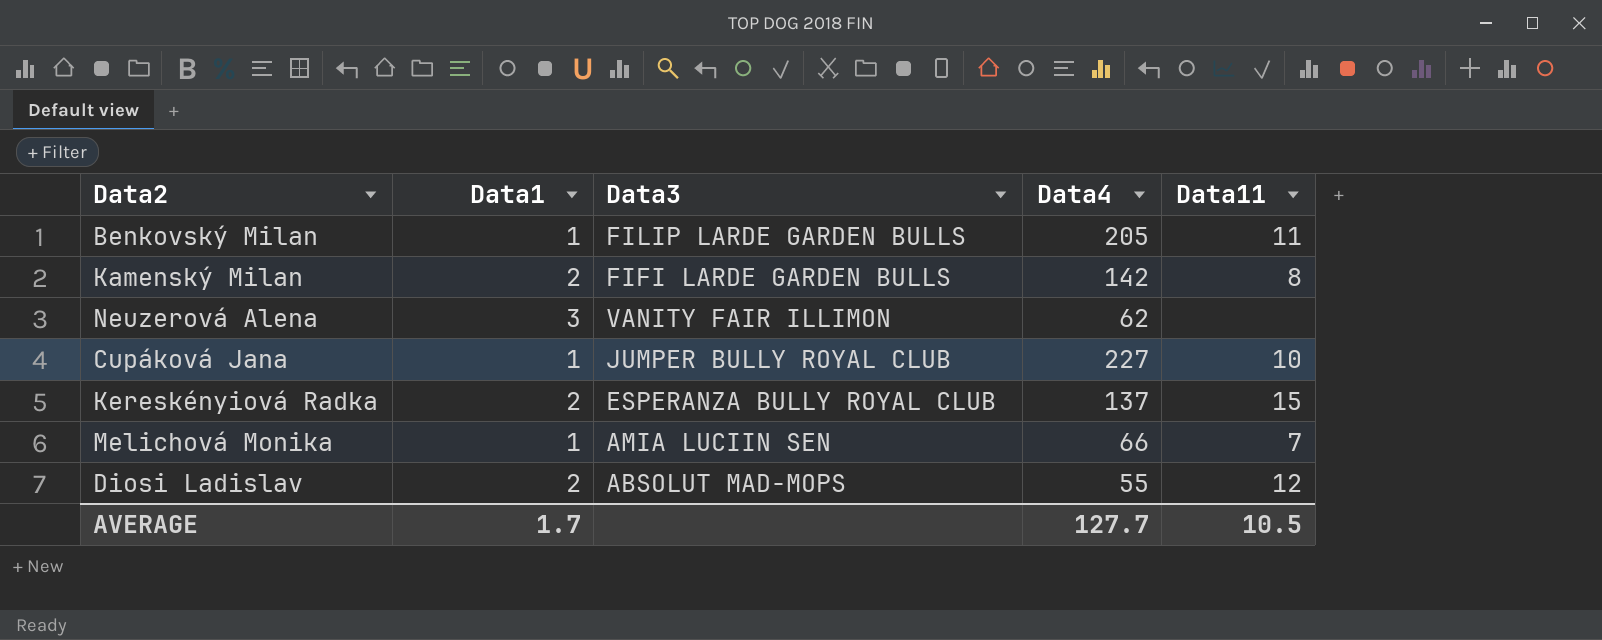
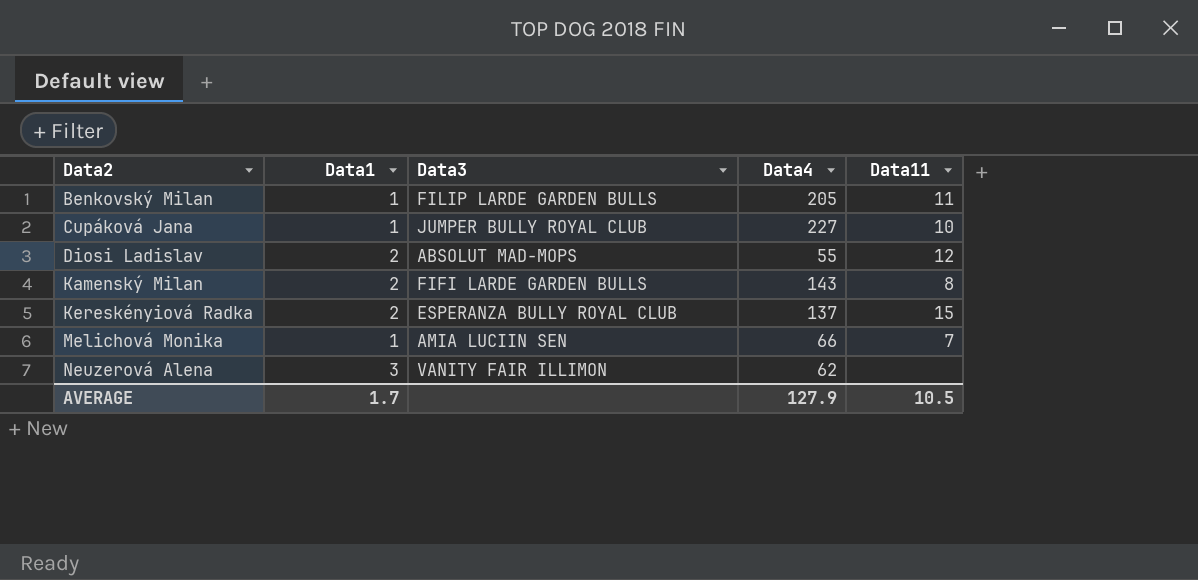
row order: none -> Data2 ascending
Kamenský Milan | Data4: 142 -> 143
AVERAGE | Data4: 127.7 -> 127.9

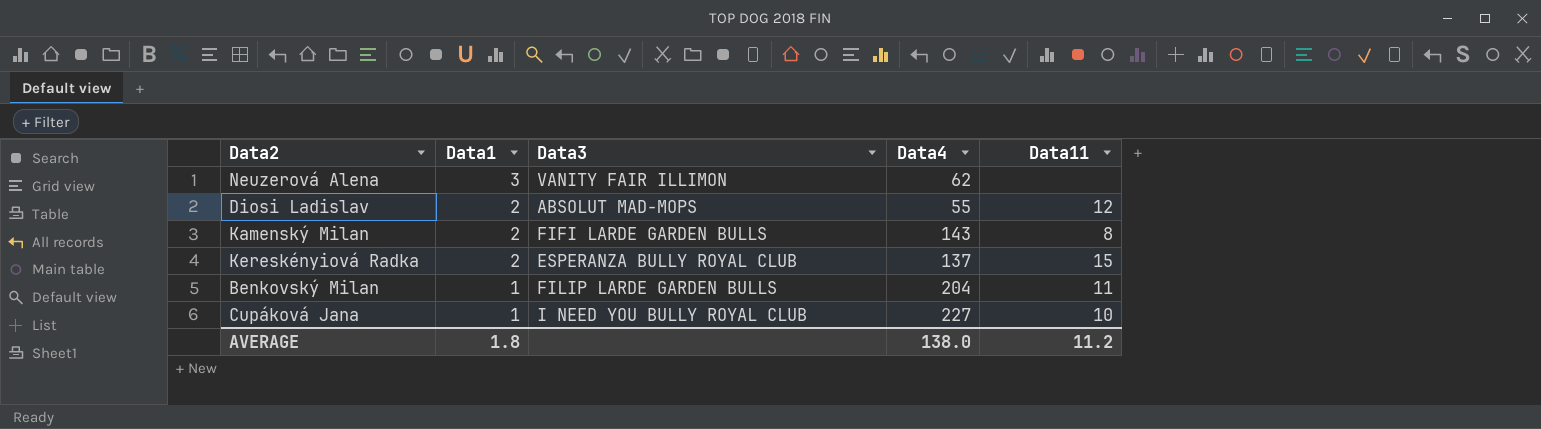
row order: Data2 ascending -> Data1 descending
row Melichová Monika: 1 | AMIA LUCIIN SEN | 66 | 7 -> none
Benkovský Milan | Data4: 205 -> 204
Cupáková Jana | Data3: JUMPER BULLY ROYAL CLUB -> I NEED YOU BULLY ROYAL CLUB
AVERAGE | Data1: 1.7 -> 1.8
AVERAGE | Data4: 127.9 -> 138.0
AVERAGE | Data11: 10.5 -> 11.2

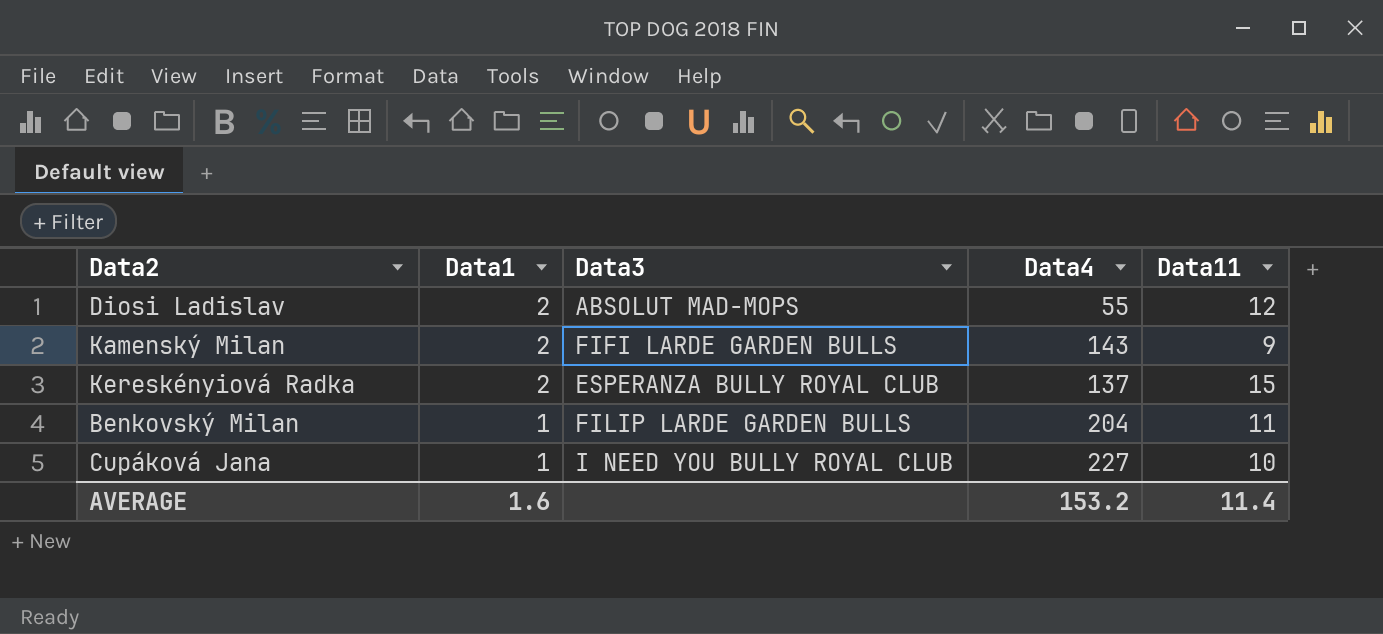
row Neuzerová Alena: 3 | VANITY FAIR ILLIMON | 62 | none -> none
Kamenský Milan | Data11: 8 -> 9
AVERAGE | Data1: 1.8 -> 1.6
AVERAGE | Data4: 138.0 -> 153.2
AVERAGE | Data11: 11.2 -> 11.4

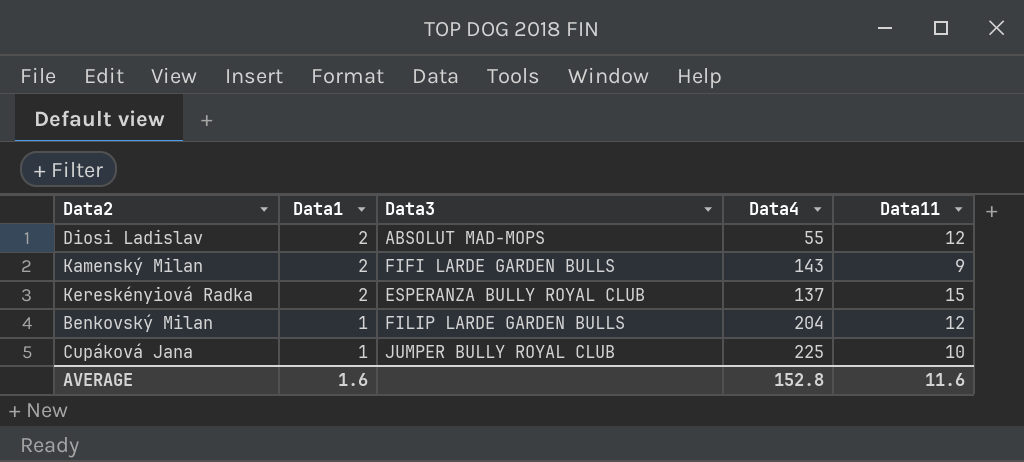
Benkovský Milan | Data11: 11 -> 12
Cupáková Jana | Data3: I NEED YOU BULLY ROYAL CLUB -> JUMPER BULLY ROYAL CLUB
Cupáková Jana | Data4: 227 -> 225
AVERAGE | Data4: 153.2 -> 152.8
AVERAGE | Data11: 11.4 -> 11.6

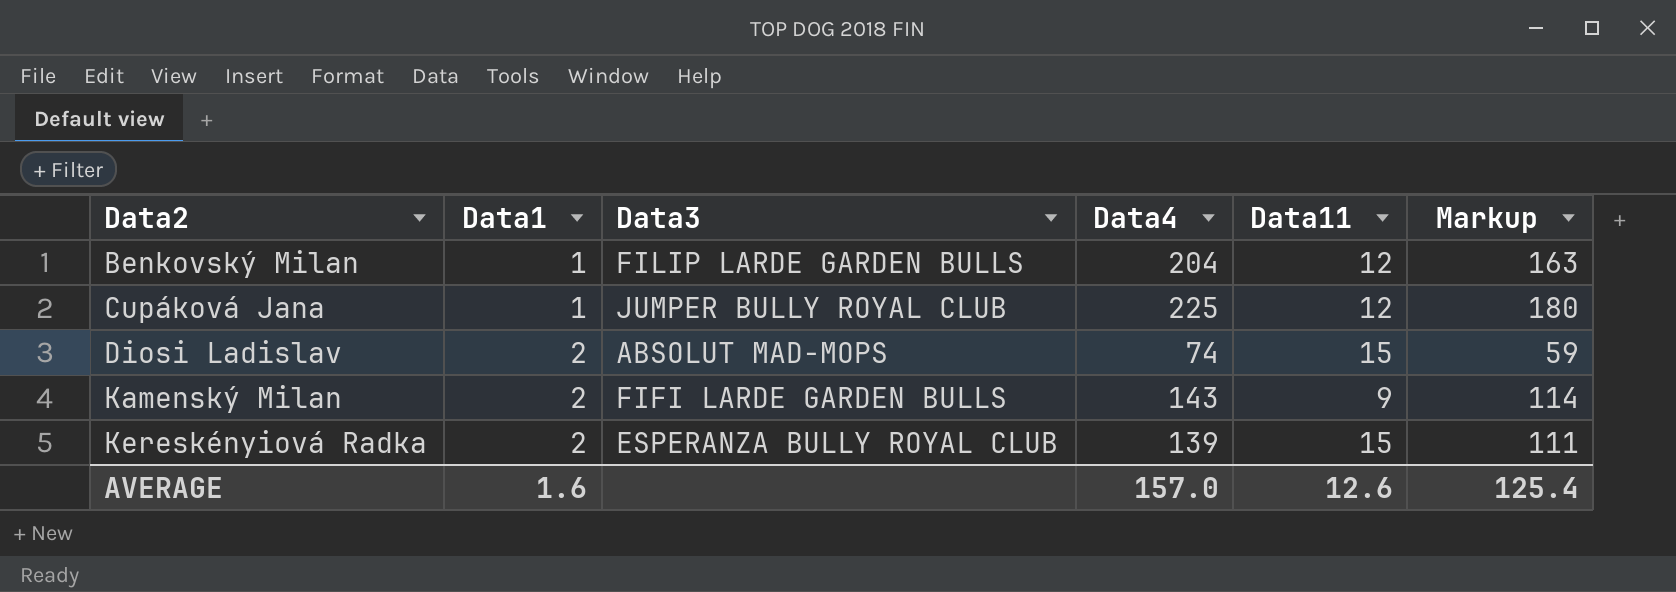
row order: Data1 descending -> Data2 ascending
column Markup | formula: none -> [Data4] * 0.8
Cupáková Jana | Data11: 10 -> 12
Diosi Ladislav | Data4: 55 -> 74
Diosi Ladislav | Data11: 12 -> 15
Kereskényiová Radka | Data4: 137 -> 139
AVERAGE | Data4: 152.8 -> 157.0
AVERAGE | Data11: 11.6 -> 12.6

